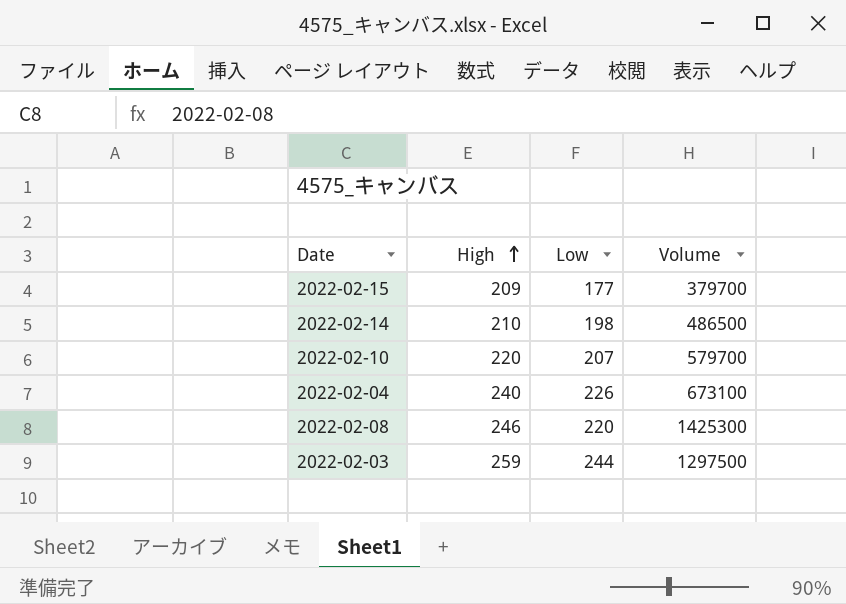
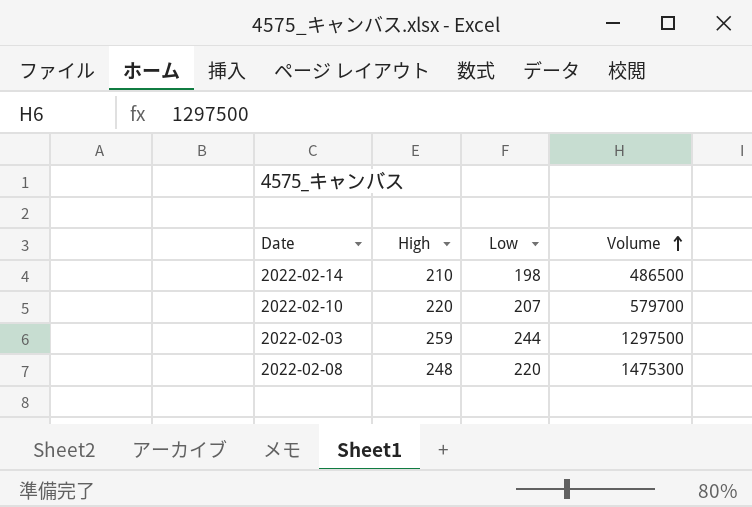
row order: High ascending -> Volume ascending
row 2022-02-15: 209 | 177 | 379700 -> none
row 2022-02-04: 240 | 226 | 673100 -> none
2022-02-08 | High: 246 -> 248
2022-02-08 | Volume: 1425300 -> 1475300

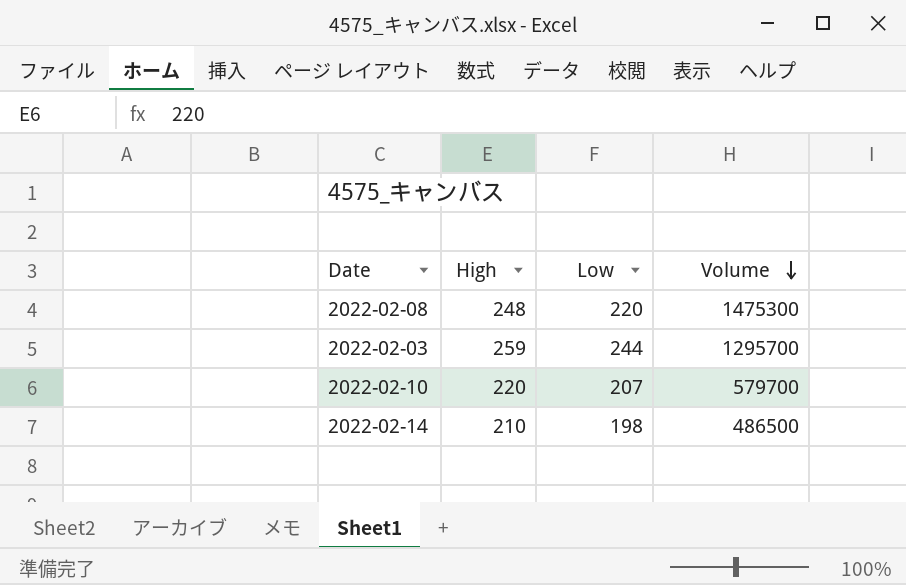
row order: Volume ascending -> Volume descending
2022-02-03 | Volume: 1297500 -> 1295700

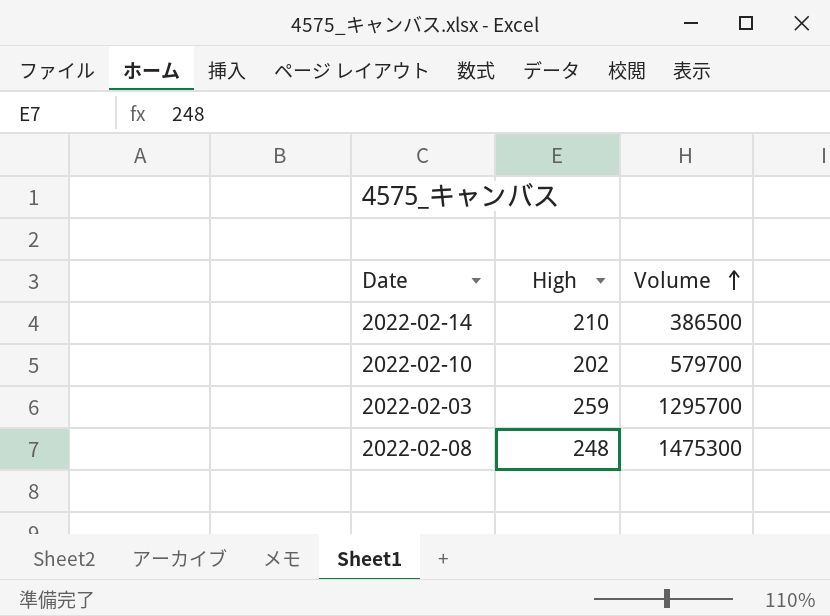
row order: Volume descending -> Volume ascending
column Low | position: 3 -> none
2022-02-14 | Volume: 486500 -> 386500
2022-02-10 | High: 220 -> 202

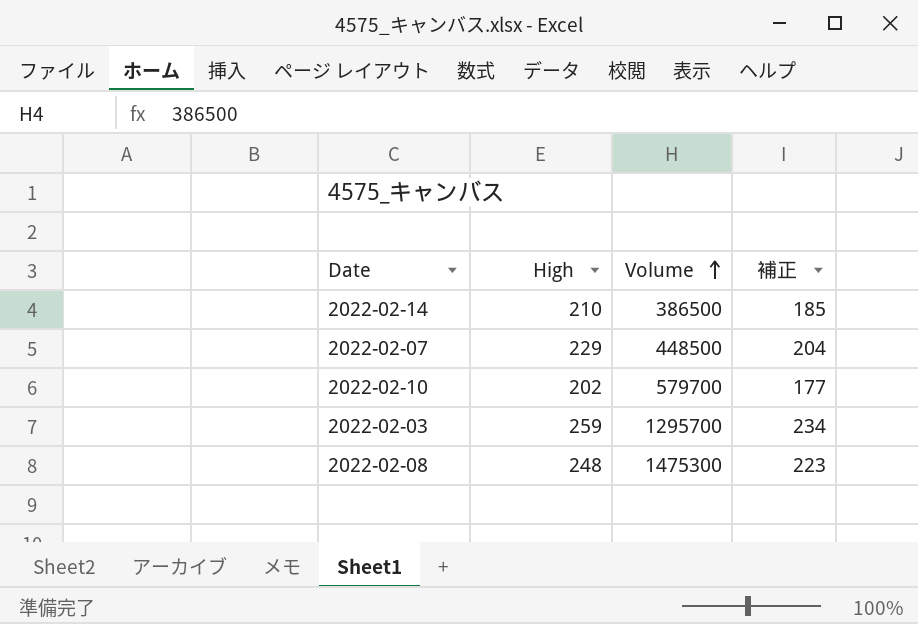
column 補正 | formula: none -> [High] - 25
row 2022-02-07: none -> 229 | 448500 | 204

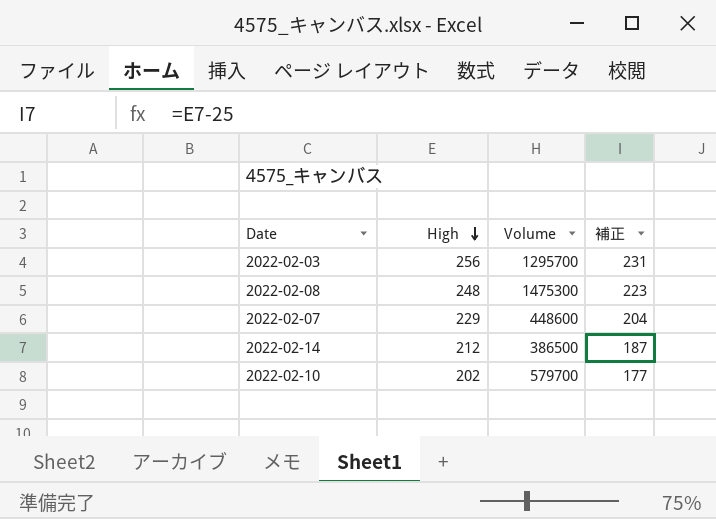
row order: Volume ascending -> High descending
2022-02-03 | High: 259 -> 256
2022-02-03 | 補正: 234 -> 231
2022-02-07 | Volume: 448500 -> 448600
2022-02-14 | High: 210 -> 212
2022-02-14 | 補正: 185 -> 187

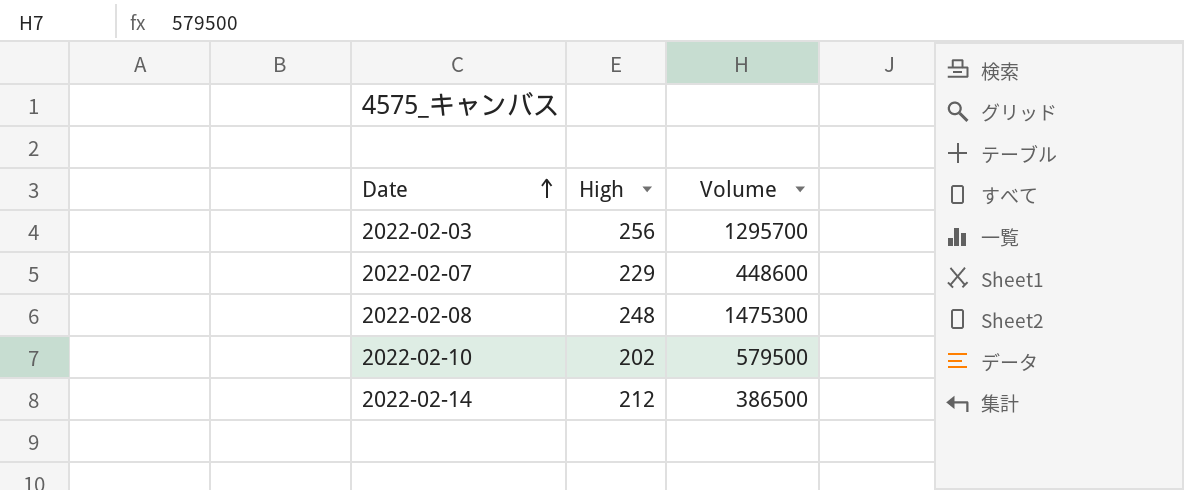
row order: High descending -> Date ascending
column 補正 | formula: [High] - 25 -> none
2022-02-10 | Volume: 579700 -> 579500

